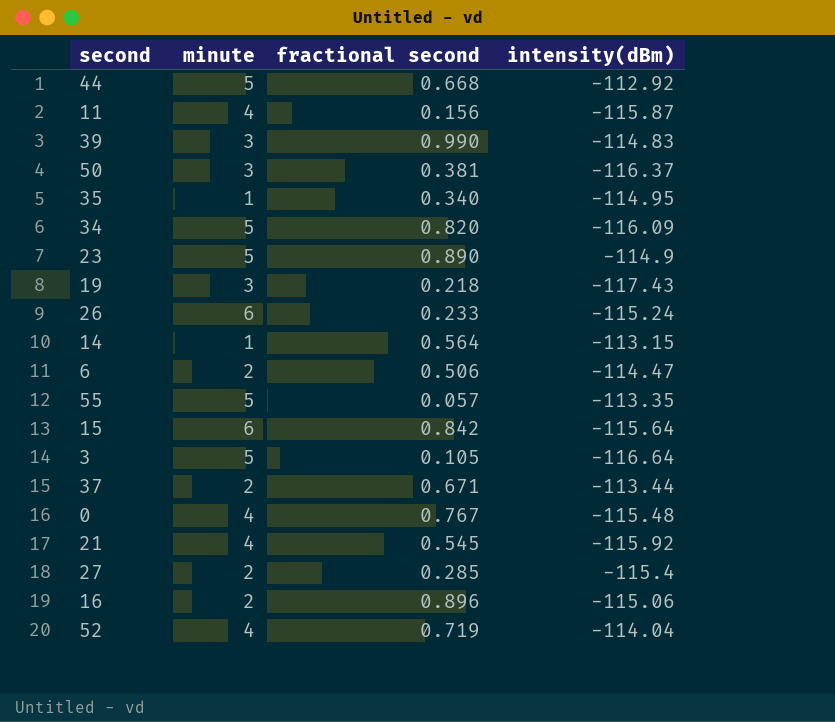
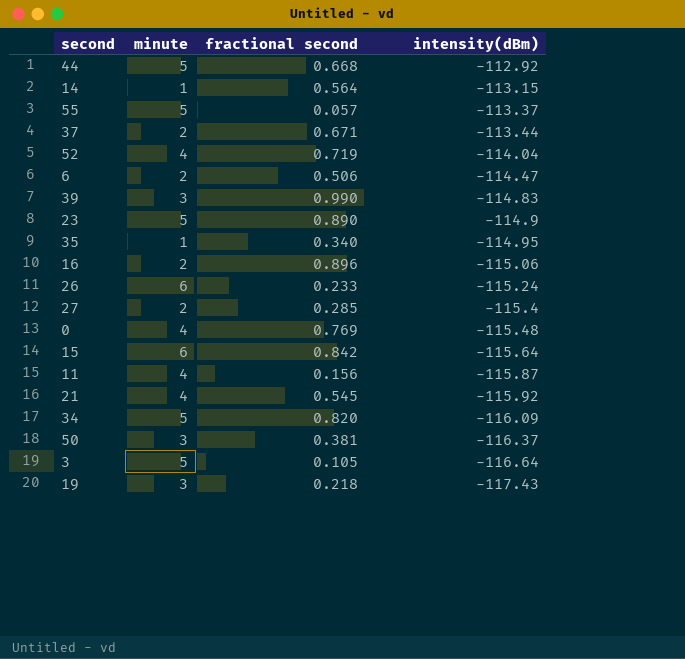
row order: none -> intensity(dBm) descending
55 | intensity(dBm): -113.35 -> -113.37
0 | fractional second: 0.767 -> 0.769

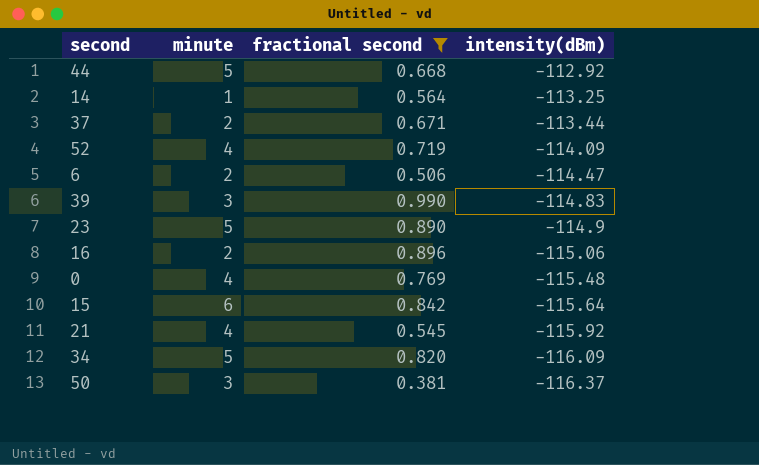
filter: none -> fractional second >= 0.381
14 | intensity(dBm): -113.15 -> -113.25
52 | intensity(dBm): -114.04 -> -114.09

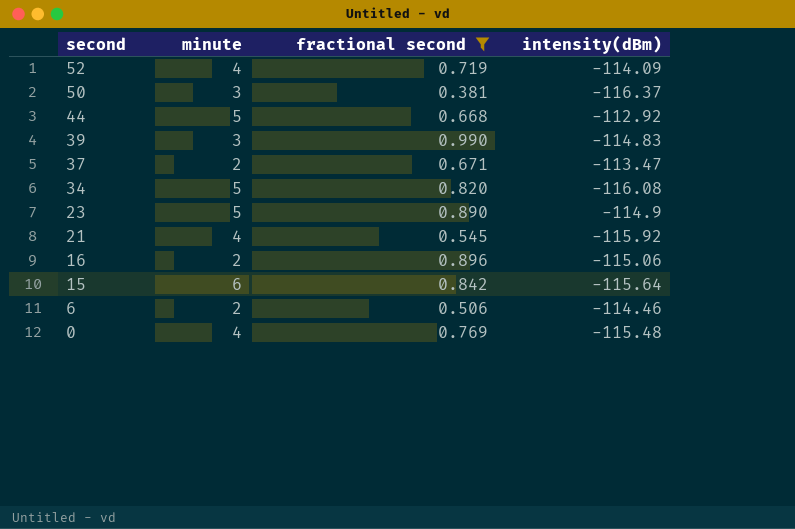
row order: intensity(dBm) descending -> second descending
row 14: 1 | 0.564 | -113.25 -> none
37 | intensity(dBm): -113.44 -> -113.47
34 | intensity(dBm): -116.09 -> -116.08
6 | intensity(dBm): -114.47 -> -114.46

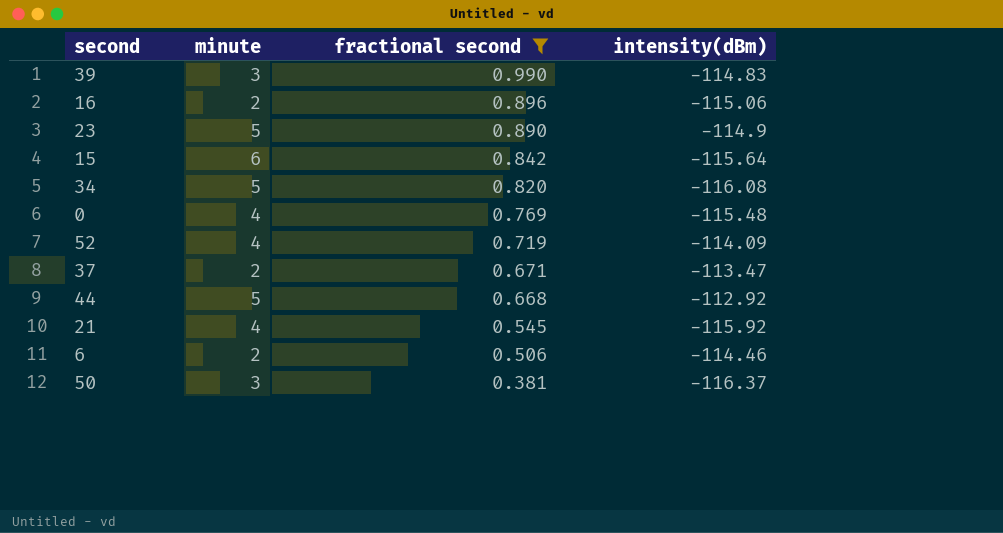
row order: second descending -> fractional second descending

